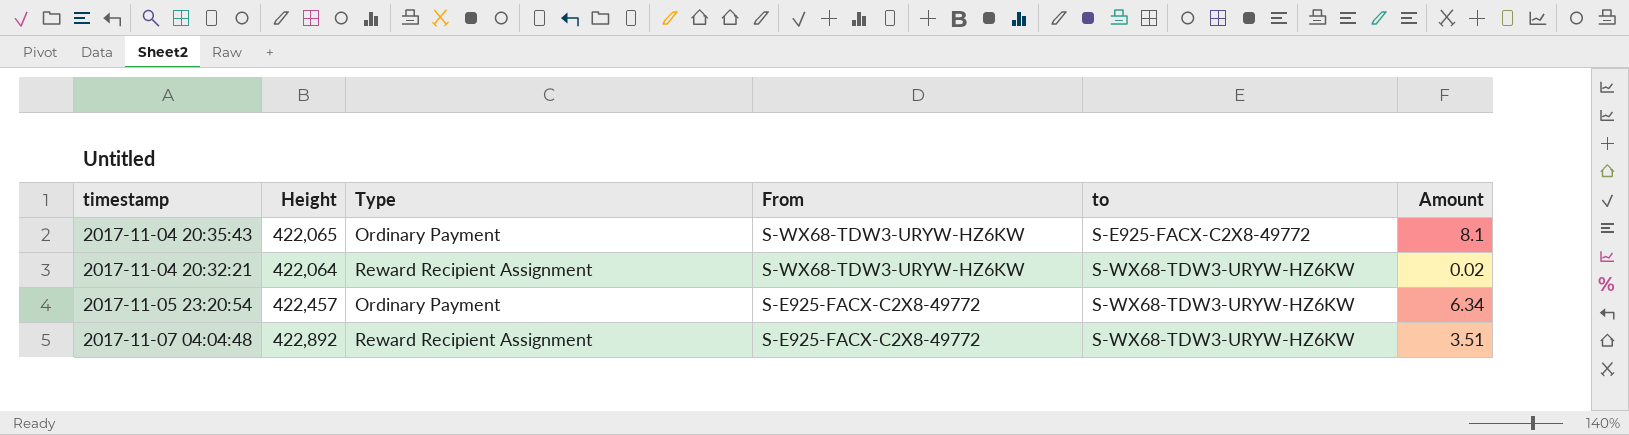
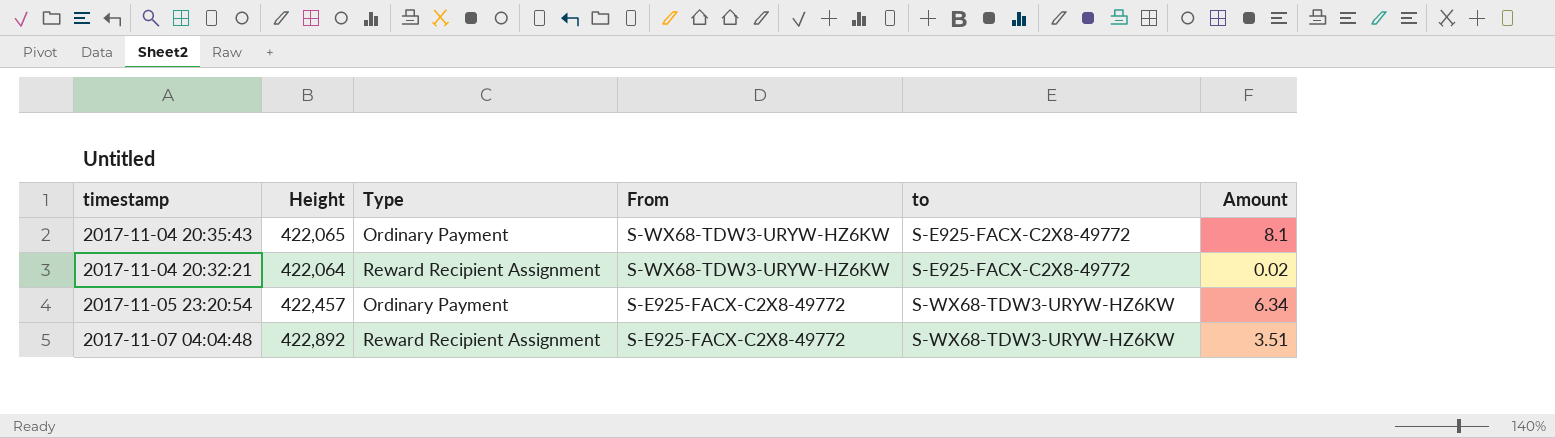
2017-11-04 20:32:21 | to: S-WX68-TDW3-URYW-HZ6KW -> S-E925-FACX-C2X8-49772

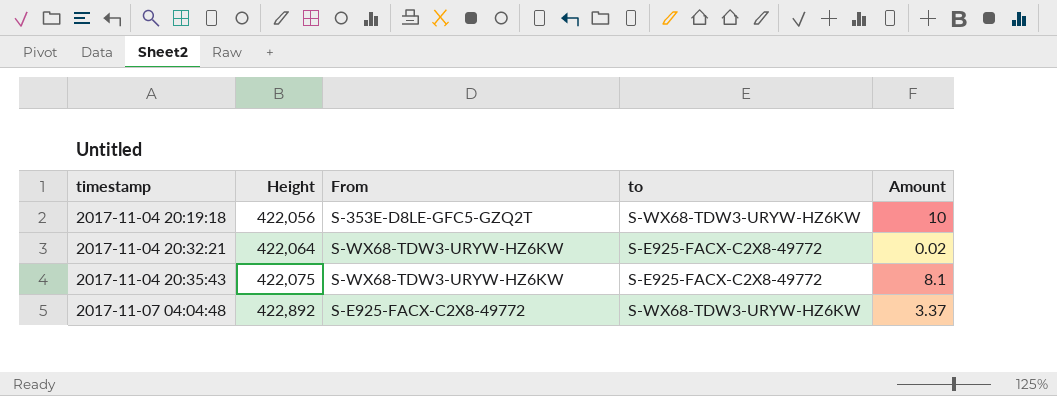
row order: From descending -> timestamp ascending
column Type | position: 3 -> none
row 2017-11-05 23:20:54: 422,457 | Ordinary Payment | S-E925-FACX-C2X8-49772 | S-WX68-TDW3-URYW-HZ6KW | 6.34 -> none
row 2017-11-04 20:19:18: none -> 422,056 | S-353E-D8LE-GFC5-GZQ2T | S-WX68-TDW3-URYW-HZ6KW | 10
2017-11-04 20:35:43 | Height: 422,065 -> 422,075
2017-11-07 04:04:48 | Amount: 3.51 -> 3.37

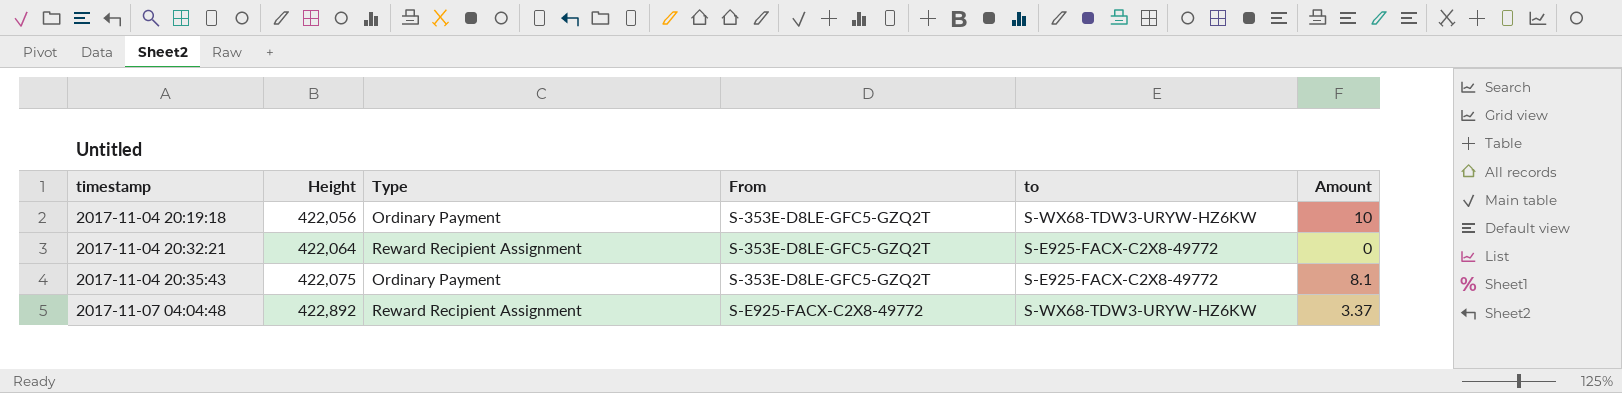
column Type | position: none -> 3
2017-11-04 20:32:21 | From: S-WX68-TDW3-URYW-HZ6KW -> S-353E-D8LE-GFC5-GZQ2T
2017-11-04 20:32:21 | Amount: 0.02 -> 0
2017-11-04 20:35:43 | From: S-WX68-TDW3-URYW-HZ6KW -> S-353E-D8LE-GFC5-GZQ2T

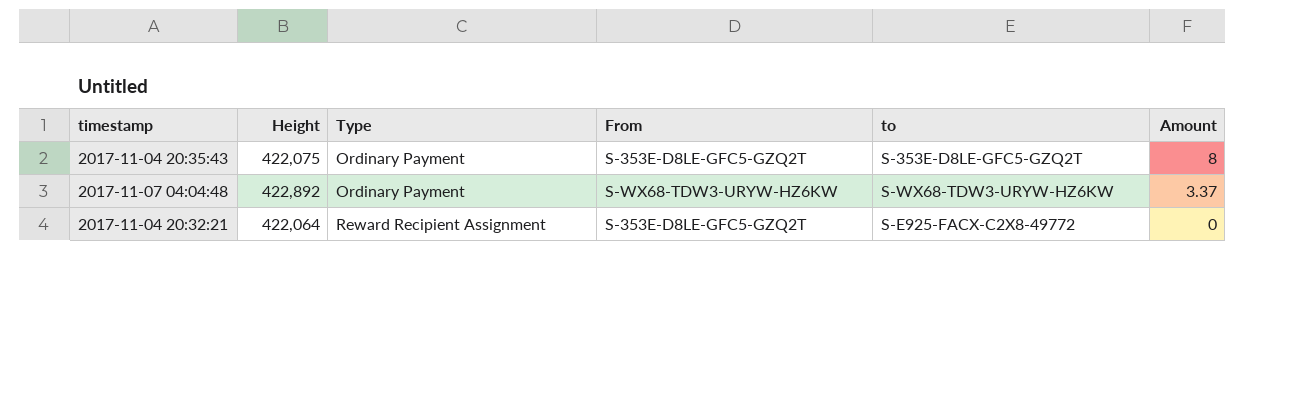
row order: timestamp ascending -> Type ascending
row 2017-11-04 20:19:18: 422,056 | Ordinary Payment | S-353E-D8LE-GFC5-GZQ2T | S-WX68-TDW3-URYW-HZ6KW | 10 -> none
2017-11-04 20:35:43 | to: S-E925-FACX-C2X8-49772 -> S-353E-D8LE-GFC5-GZQ2T
2017-11-04 20:35:43 | Amount: 8.1 -> 8
2017-11-07 04:04:48 | Type: Reward Recipient Assignment -> Ordinary Payment
2017-11-07 04:04:48 | From: S-E925-FACX-C2X8-49772 -> S-WX68-TDW3-URYW-HZ6KW

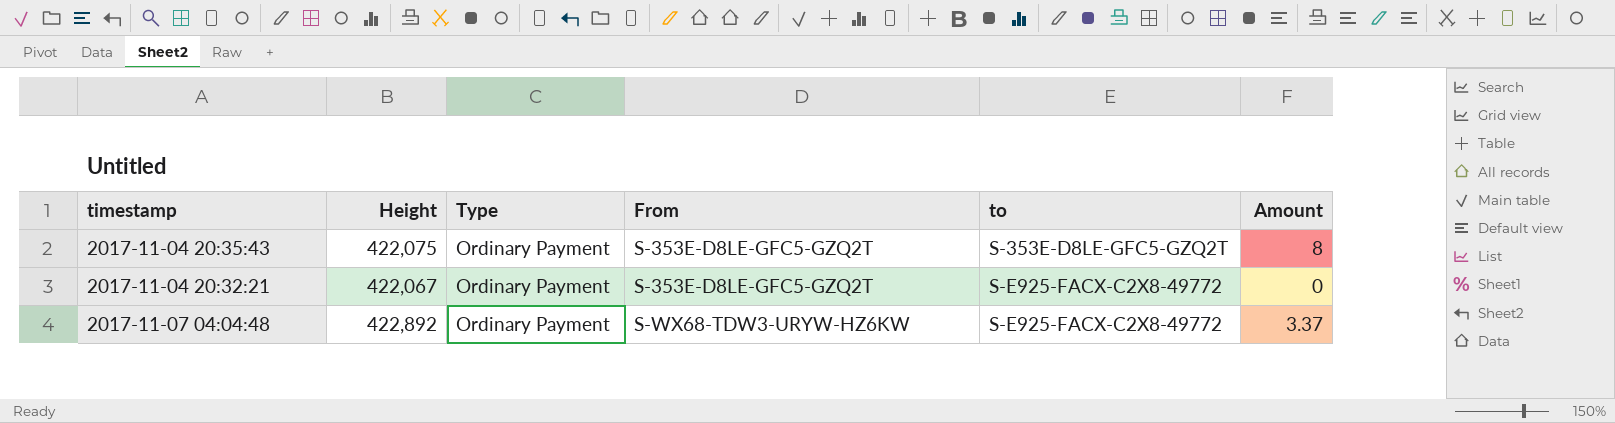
row order: Type ascending -> From ascending
2017-11-04 20:32:21 | Height: 422,064 -> 422,067
2017-11-04 20:32:21 | Type: Reward Recipient Assignment -> Ordinary Payment
2017-11-07 04:04:48 | to: S-WX68-TDW3-URYW-HZ6KW -> S-E925-FACX-C2X8-49772

